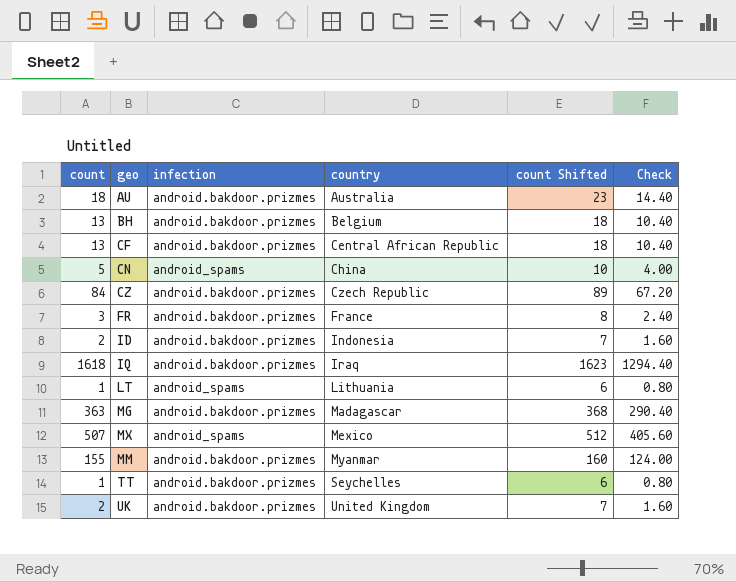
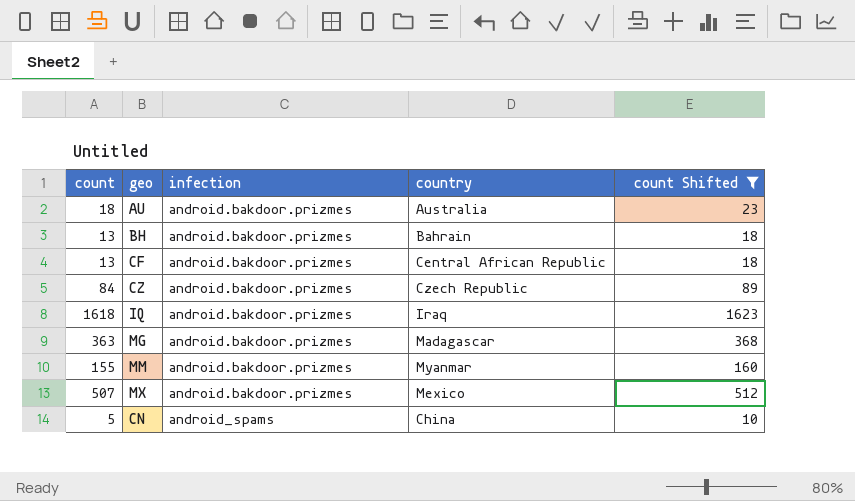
filter: none -> count Shifted >= 10
row order: country ascending -> infection ascending
column Check | formula: [count] * 0.8 -> none
BH | country: Belgium -> Bahrain
MX | infection: android_spams -> android.bakdoor.prizmes

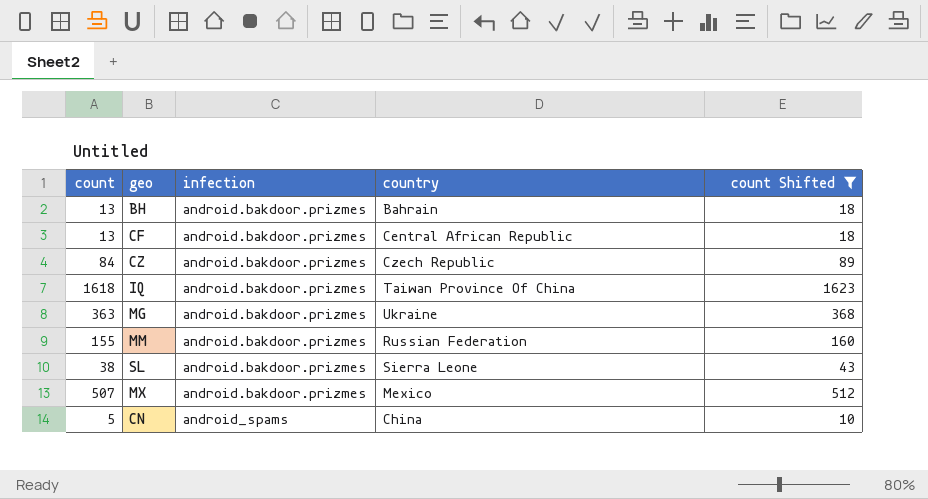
row AU: 18 | android.bakdoor.prizmes | Australia | 23 -> none
IQ | country: Iraq -> Taiwan Province Of China
MG | country: Madagascar -> Ukraine
MM | country: Myanmar -> Russian Federation
row SL: none -> 38 | android.bakdoor.prizmes | Sierra Leone | 43

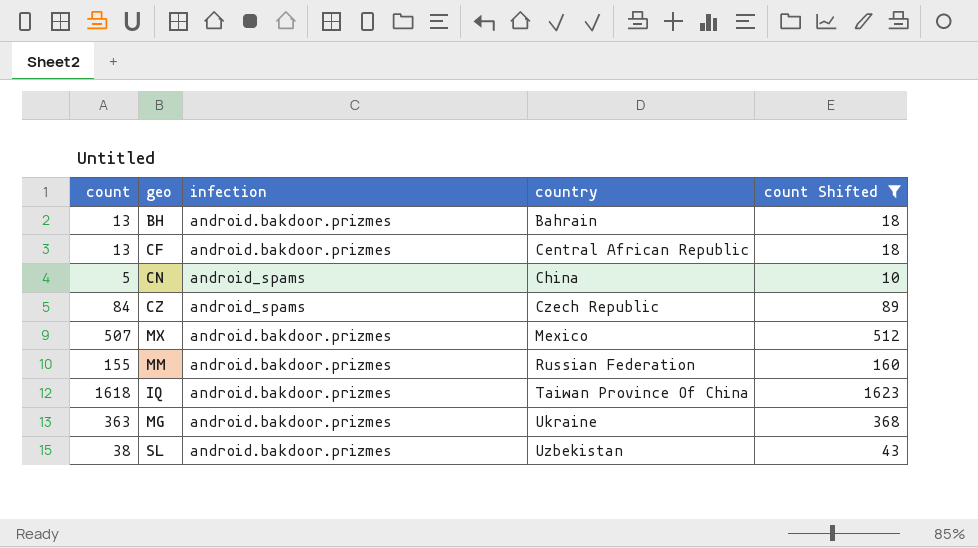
row order: infection ascending -> country ascending
CZ | infection: android.bakdoor.prizmes -> android_spams
SL | country: Sierra Leone -> Uzbekistan

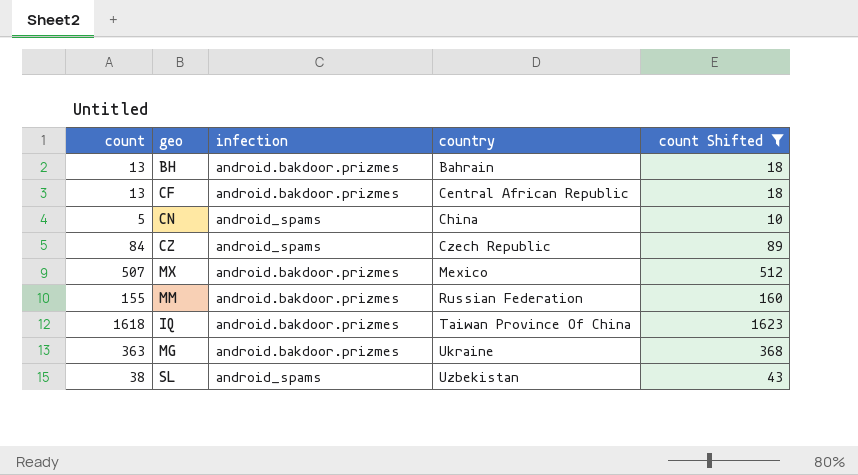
SL | infection: android.bakdoor.prizmes -> android_spams

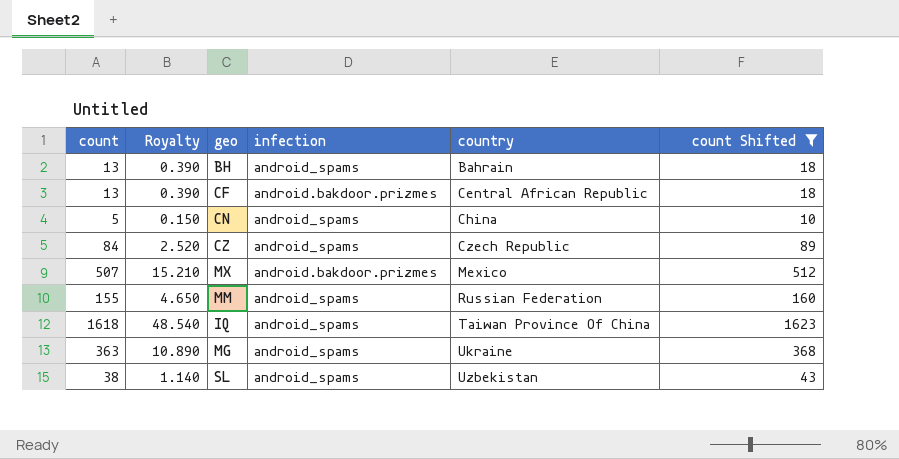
column Royalty | formula: none -> [count] * 0.03
BH | infection: android.bakdoor.prizmes -> android_spams
MM | infection: android.bakdoor.prizmes -> android_spams
IQ | infection: android.bakdoor.prizmes -> android_spams
MG | infection: android.bakdoor.prizmes -> android_spams

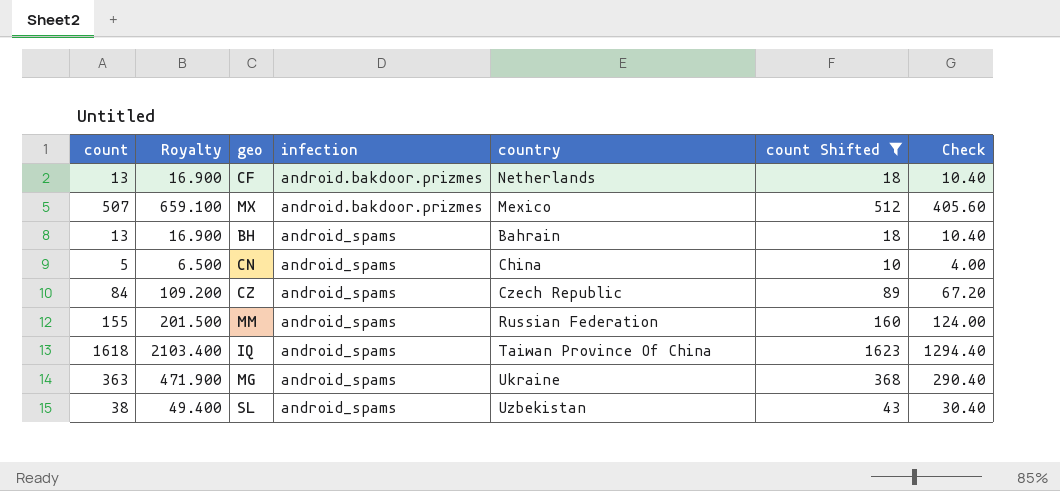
row order: country ascending -> infection ascending
column Royalty | formula: [count] * 0.03 -> [count] * 1.3
column Check | formula: none -> [count] * 0.8
CF | country: Central African Republic -> Netherlands

